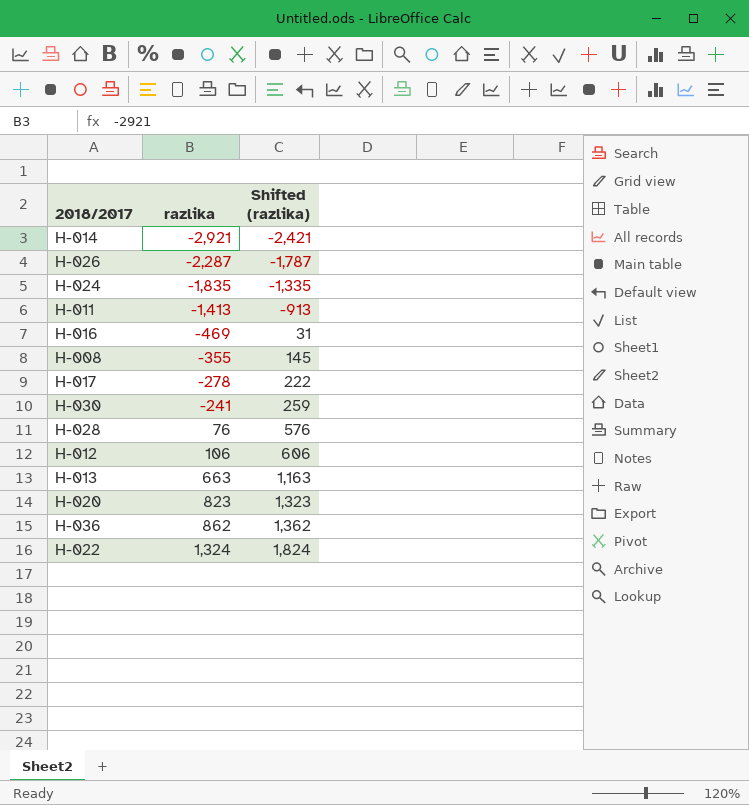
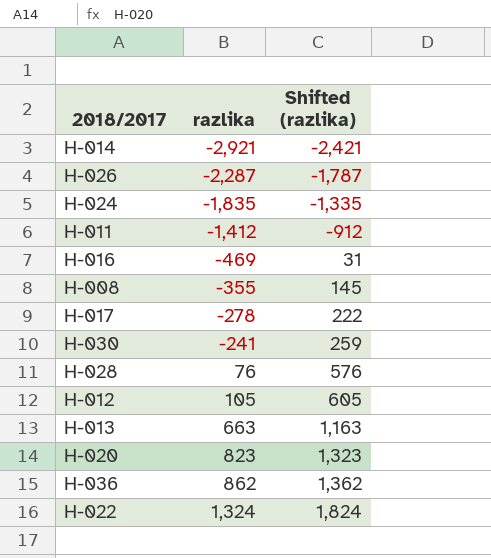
H-011 | razlika: -1,413 -> -1,412
H-011 | Shifted (razlika): -913 -> -912
H-012 | razlika: 106 -> 105
H-012 | Shifted (razlika): 606 -> 605

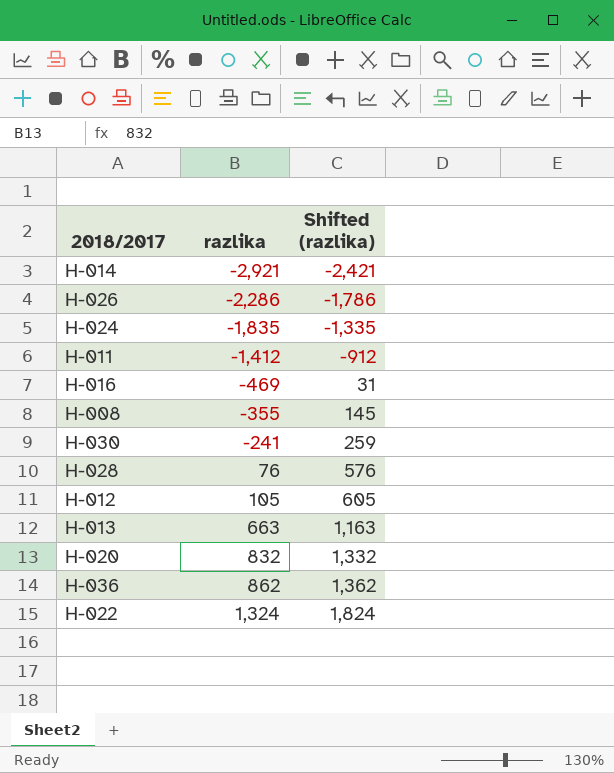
row H-017: -278 | 222 -> none
H-026 | razlika: -2,287 -> -2,286
H-026 | Shifted (razlika): -1,787 -> -1,786
H-020 | razlika: 823 -> 832
H-020 | Shifted (razlika): 1,323 -> 1,332

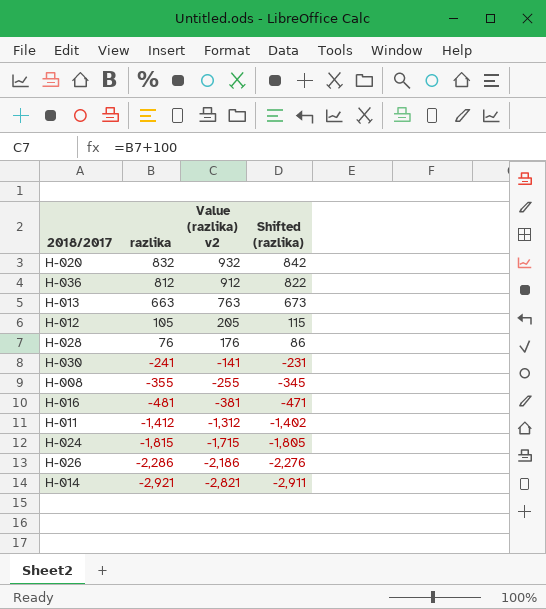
row order: razlika ascending -> razlika descending
column Value (razlika) v2 | formula: none -> [razlika] + 100
column Shifted (razlika) | formula: [razlika] + 500 -> [razlika] + 10
row H-022: 1,324 | 1,824 -> none
H-036 | razlika: 862 -> 812
H-016 | razlika: -469 -> -481
H-024 | razlika: -1,835 -> -1,815

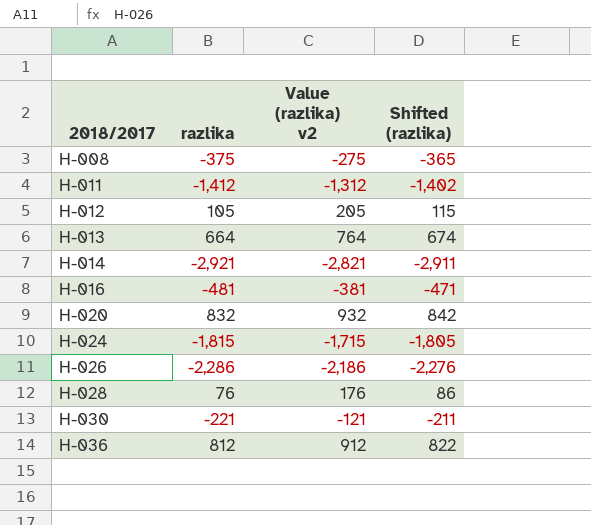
row order: razlika descending -> 2018/2017 ascending
H-008 | razlika: -355 -> -375
H-008 | Value (razlika) v2: -255 -> -275
H-008 | Shifted (razlika): -345 -> -365
H-013 | razlika: 663 -> 664
H-013 | Value (razlika) v2: 763 -> 764
H-013 | Shifted (razlika): 673 -> 674
H-030 | razlika: -241 -> -221
H-030 | Value (razlika) v2: -141 -> -121
H-030 | Shifted (razlika): -231 -> -211

